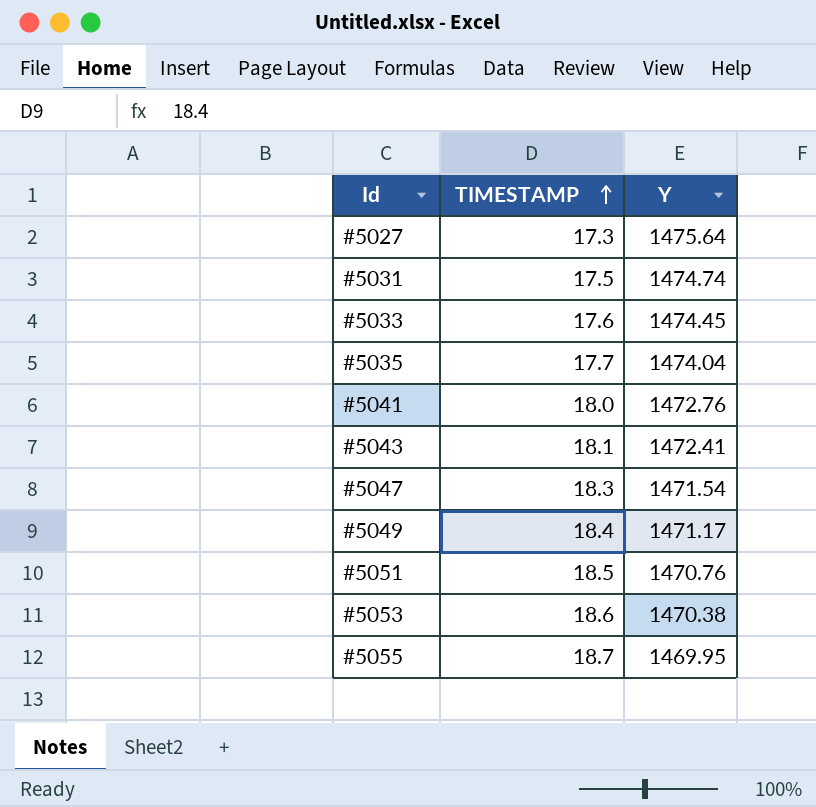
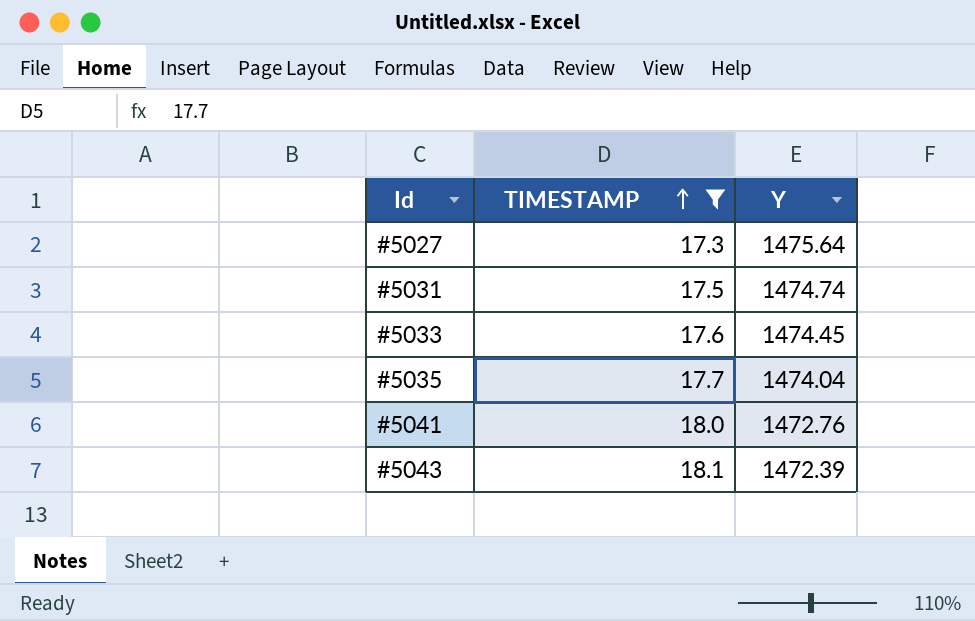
filter: none -> TIMESTAMP <= 18.1
#5043 | Y: 1472.41 -> 1472.39

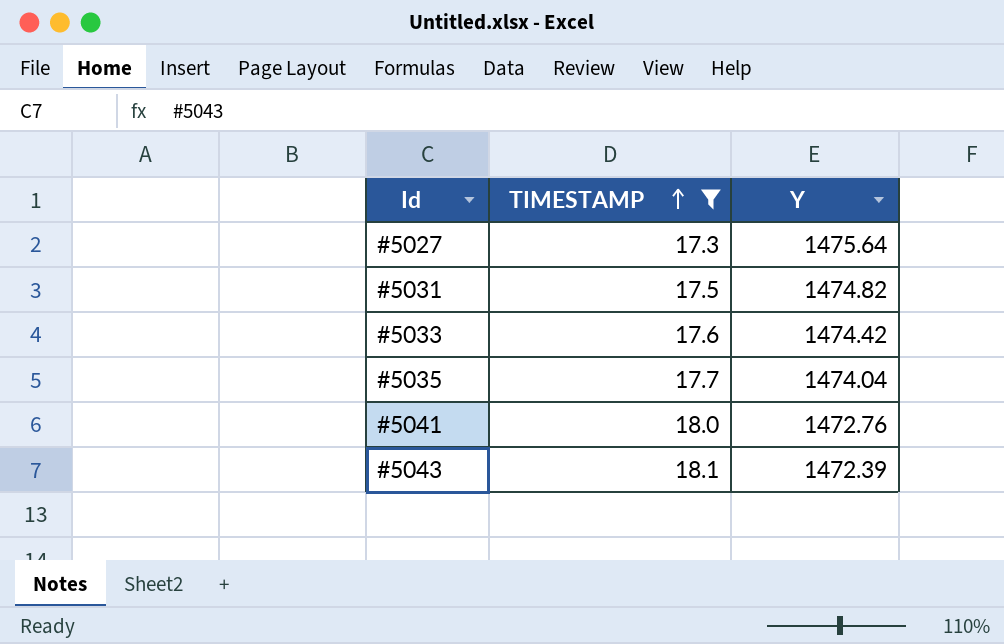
#5031 | Y: 1474.74 -> 1474.82
#5033 | Y: 1474.45 -> 1474.42

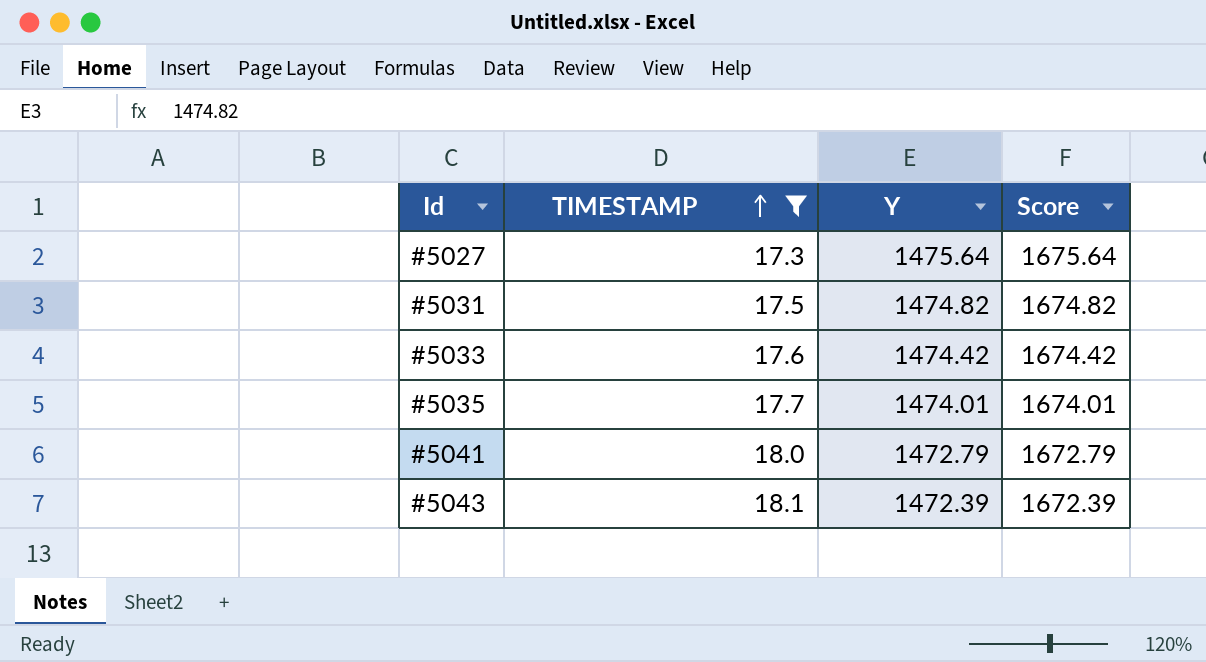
column Score | formula: none -> [Y] + 200
#5035 | Y: 1474.04 -> 1474.01
#5041 | Y: 1472.76 -> 1472.79

